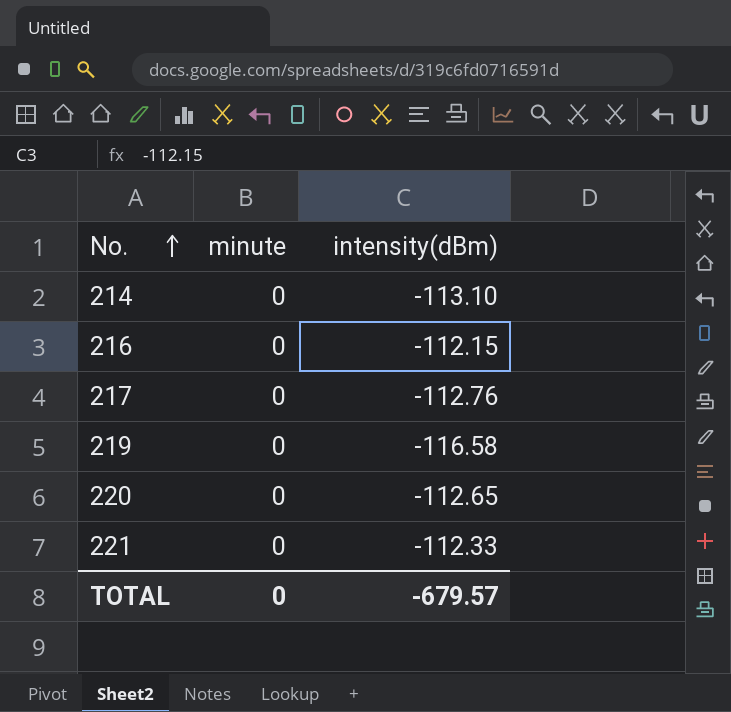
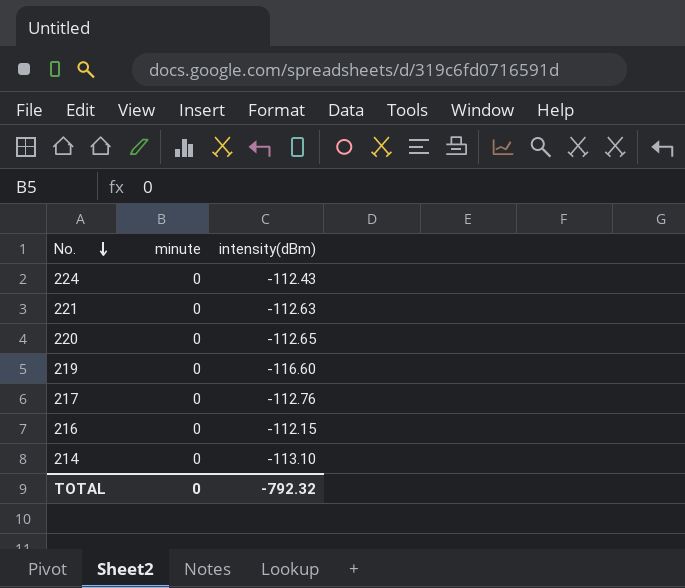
row order: No. ascending -> No. descending
row 224: none -> 0 | -112.43
221 | intensity(dBm): -112.33 -> -112.63
219 | intensity(dBm): -116.58 -> -116.60
TOTAL | intensity(dBm): -679.57 -> -792.32

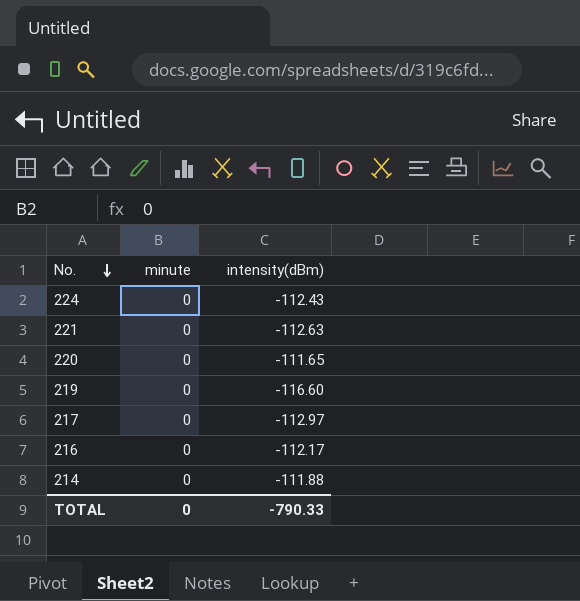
220 | intensity(dBm): -112.65 -> -111.65
217 | intensity(dBm): -112.76 -> -112.97
216 | intensity(dBm): -112.15 -> -112.17
214 | intensity(dBm): -113.10 -> -111.88
TOTAL | intensity(dBm): -792.32 -> -790.33

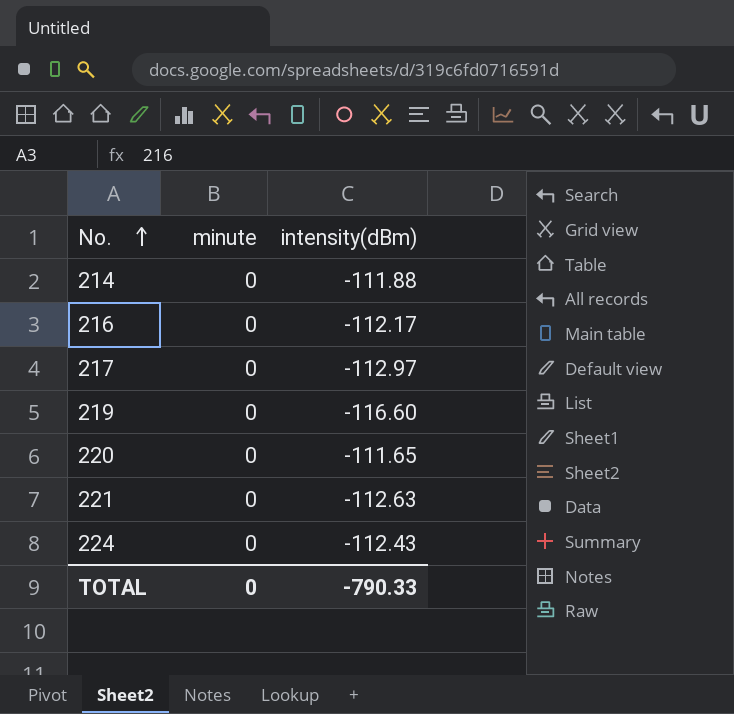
row order: No. descending -> No. ascending

